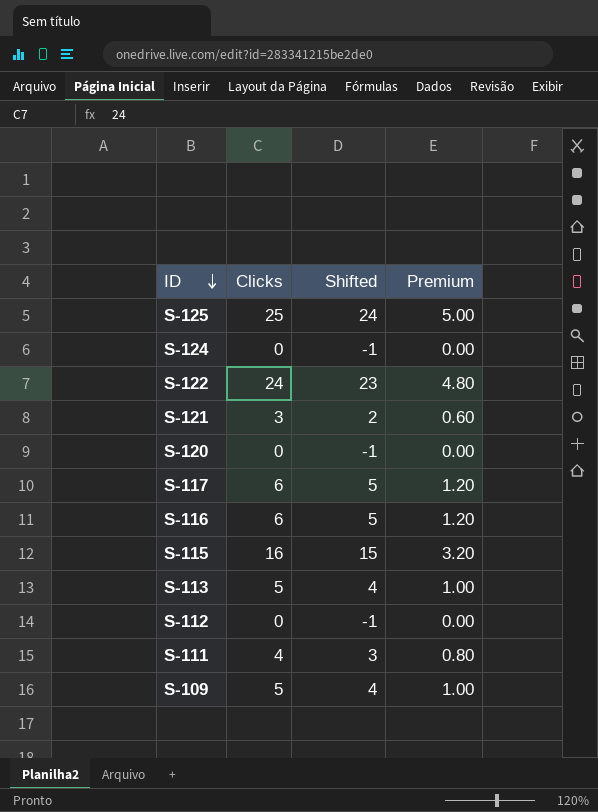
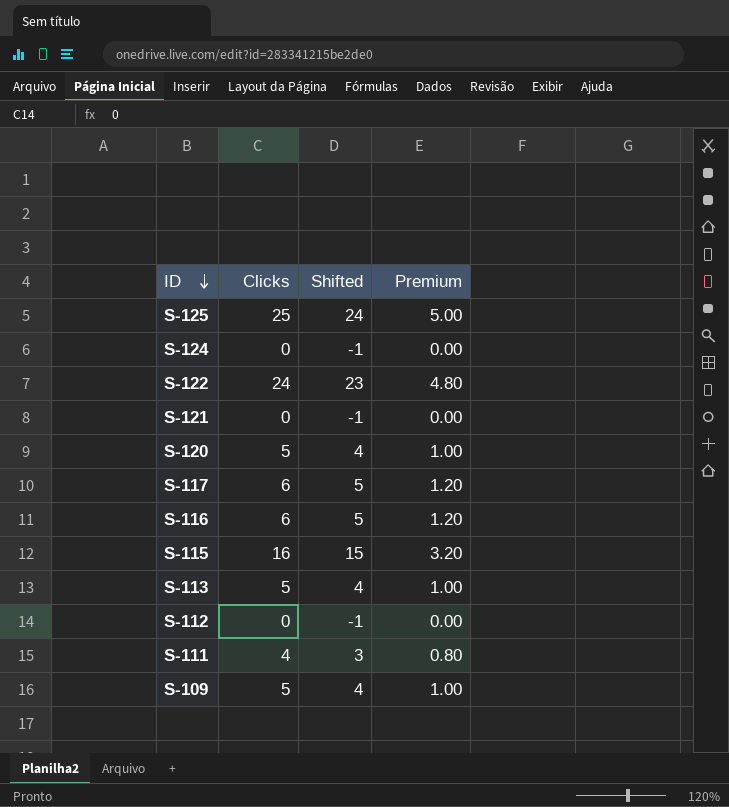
S-121 | Clicks: 3 -> 0
S-121 | Shifted: 2 -> -1
S-121 | Premium: 0.60 -> 0.00
S-120 | Clicks: 0 -> 5
S-120 | Shifted: -1 -> 4
S-120 | Premium: 0.00 -> 1.00

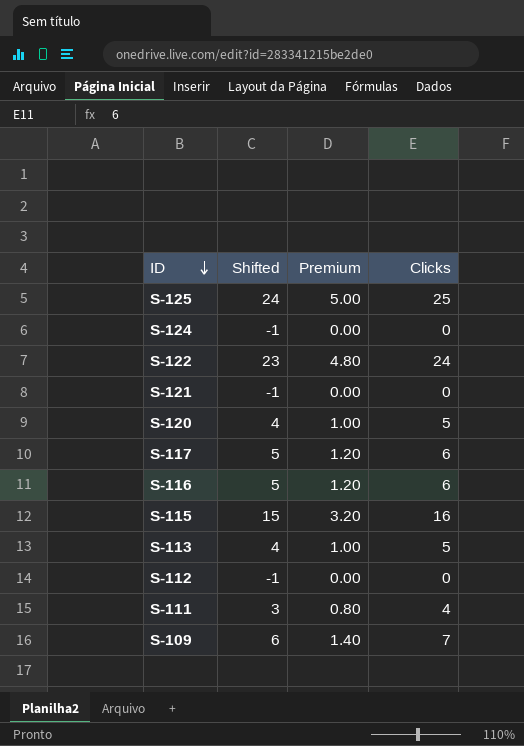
column Clicks | position: 2 -> 4
S-109 | Shifted: 4 -> 6
S-109 | Premium: 1.00 -> 1.40
S-109 | Clicks: 5 -> 7

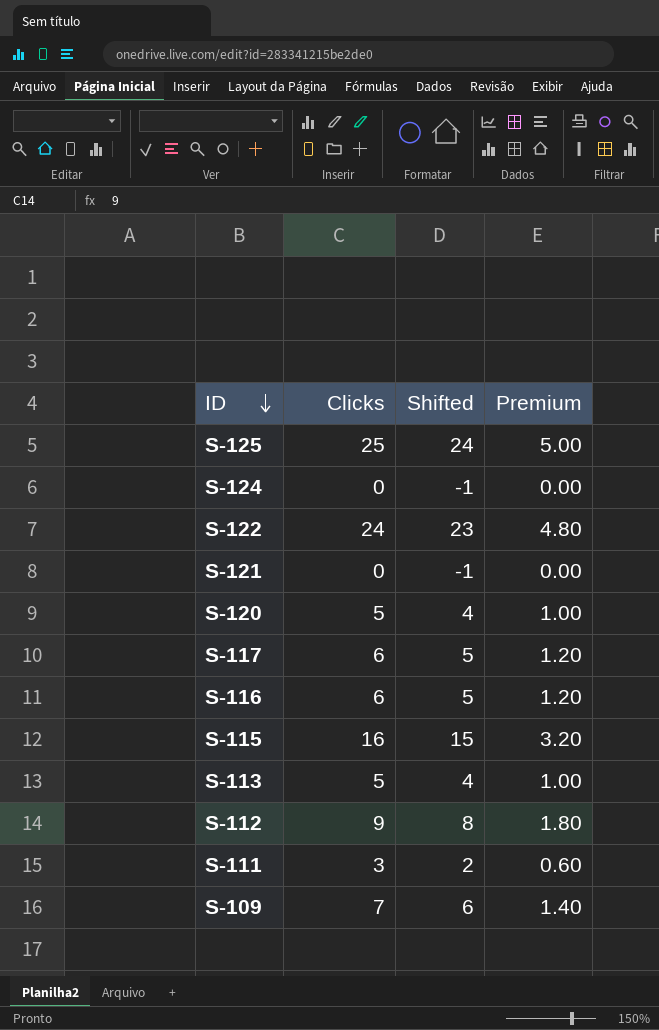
column Clicks | position: 4 -> 2
S-112 | Clicks: 0 -> 9
S-112 | Shifted: -1 -> 8
S-112 | Premium: 0.00 -> 1.80
S-111 | Clicks: 4 -> 3
S-111 | Shifted: 3 -> 2
S-111 | Premium: 0.80 -> 0.60

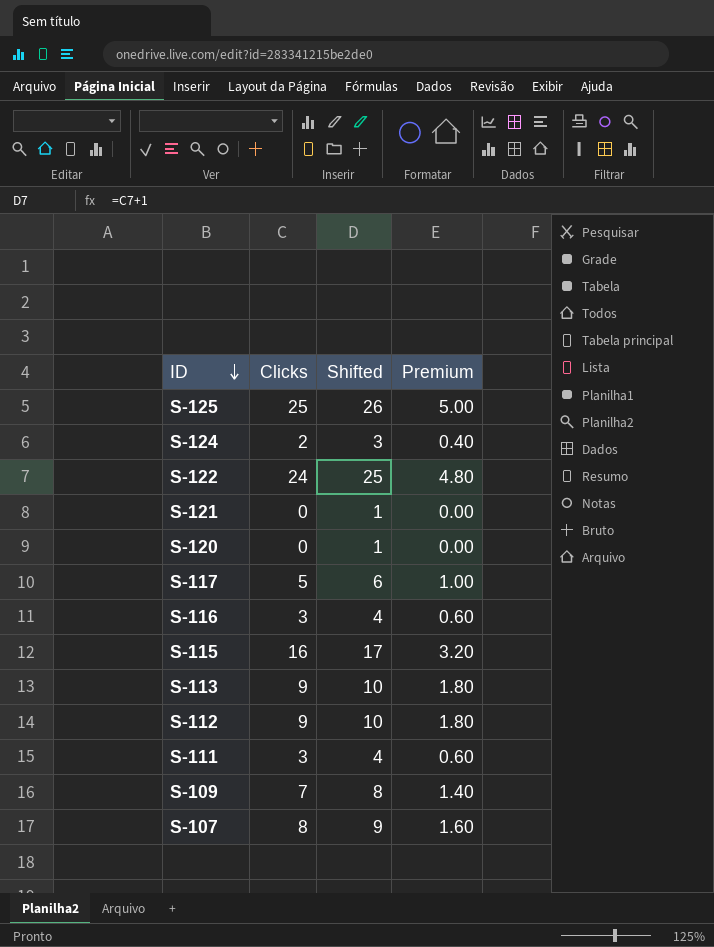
column Shifted | formula: [Clicks] - 1 -> [Clicks] + 1
S-124 | Clicks: 0 -> 2
S-124 | Premium: 0.00 -> 0.40
S-120 | Clicks: 5 -> 0
S-120 | Premium: 1.00 -> 0.00
S-117 | Clicks: 6 -> 5
S-117 | Premium: 1.20 -> 1.00
S-116 | Clicks: 6 -> 3
S-116 | Premium: 1.20 -> 0.60
S-113 | Clicks: 5 -> 9
S-113 | Premium: 1.00 -> 1.80
row S-107: none -> 8 | 9 | 1.60

